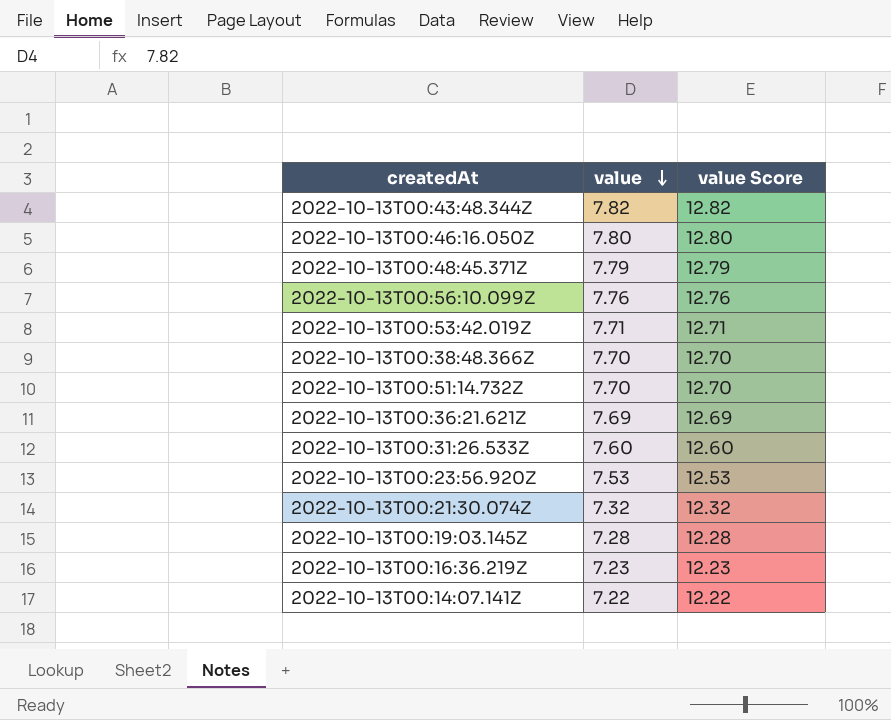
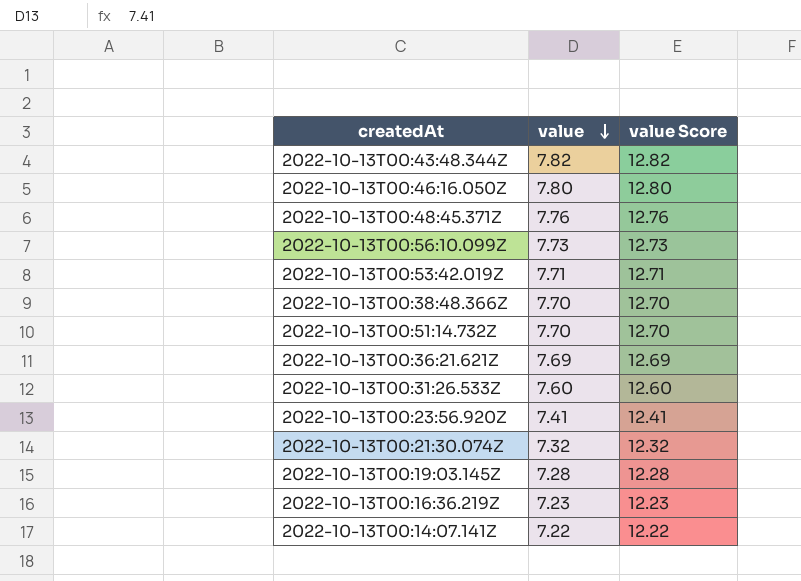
2022-10-13T00:48:45.371Z | value: 7.79 -> 7.76
2022-10-13T00:48:45.371Z | value Score: 12.79 -> 12.76
2022-10-13T00:56:10.099Z | value: 7.76 -> 7.73
2022-10-13T00:56:10.099Z | value Score: 12.76 -> 12.73
2022-10-13T00:23:56.920Z | value: 7.53 -> 7.41
2022-10-13T00:23:56.920Z | value Score: 12.53 -> 12.41

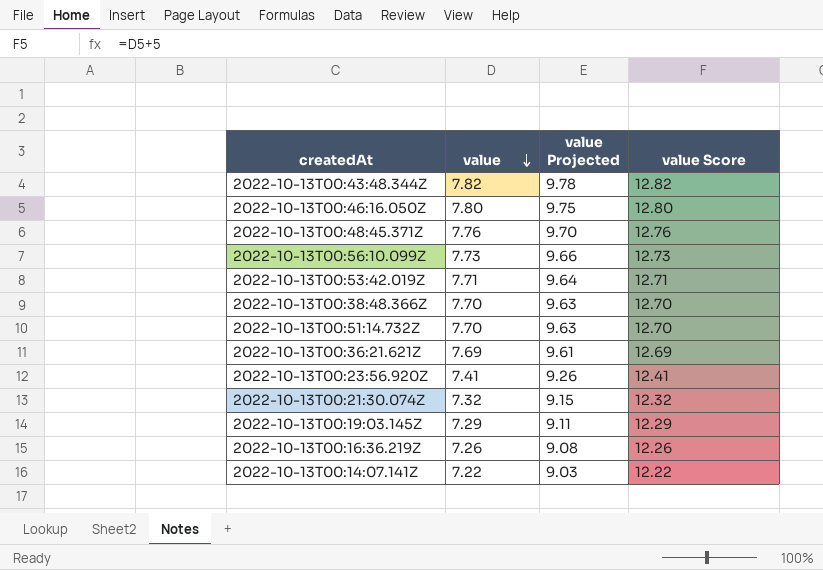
column value Projected | formula: none -> [value] * 1.25
row 2022-10-13T00:31:26.533Z: 7.60 | 12.60 -> none
2022-10-13T00:19:03.145Z | value: 7.28 -> 7.29
2022-10-13T00:19:03.145Z | value Score: 12.28 -> 12.29
2022-10-13T00:16:36.219Z | value: 7.23 -> 7.26
2022-10-13T00:16:36.219Z | value Score: 12.23 -> 12.26

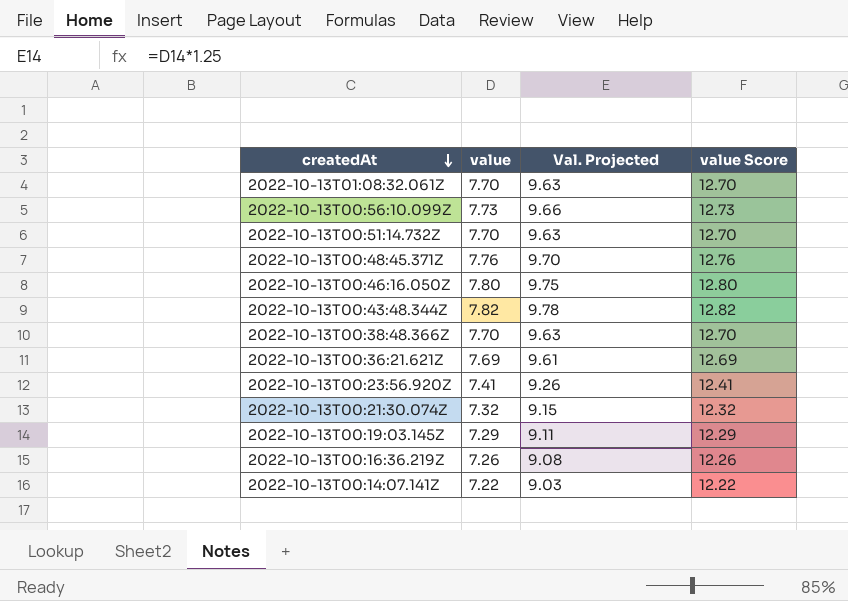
row order: value descending -> createdAt descending
column name: value Projected -> Val. Projected
row 2022-10-13T00:53:42.019Z: 7.71 | 9.64 | 12.71 -> none
row 2022-10-13T01:08:32.061Z: none -> 7.70 | 9.63 | 12.70

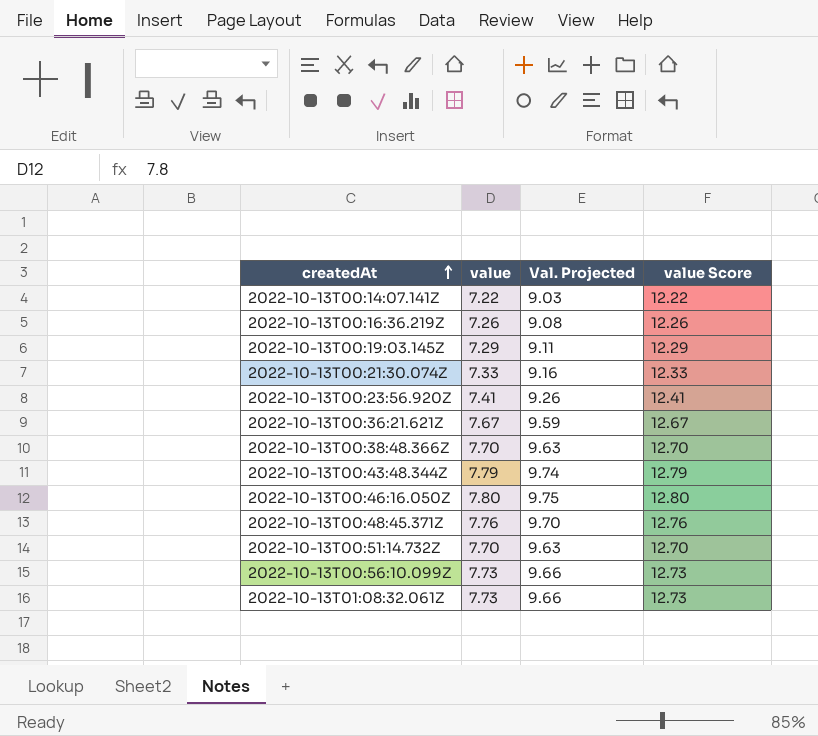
row order: createdAt descending -> createdAt ascending
2022-10-13T00:21:30.074Z | value: 7.32 -> 7.33
2022-10-13T00:21:30.074Z | Val. Projected: 9.15 -> 9.16
2022-10-13T00:21:30.074Z | value Score: 12.32 -> 12.33
2022-10-13T00:36:21.621Z | value: 7.69 -> 7.67
2022-10-13T00:36:21.621Z | Val. Projected: 9.61 -> 9.59
2022-10-13T00:36:21.621Z | value Score: 12.69 -> 12.67
2022-10-13T00:43:48.344Z | value: 7.82 -> 7.79
2022-10-13T00:43:48.344Z | Val. Projected: 9.78 -> 9.74
2022-10-13T00:43:48.344Z | value Score: 12.82 -> 12.79
2022-10-13T01:08:32.061Z | value: 7.70 -> 7.73
2022-10-13T01:08:32.061Z | Val. Projected: 9.63 -> 9.66
2022-10-13T01:08:32.061Z | value Score: 12.70 -> 12.73

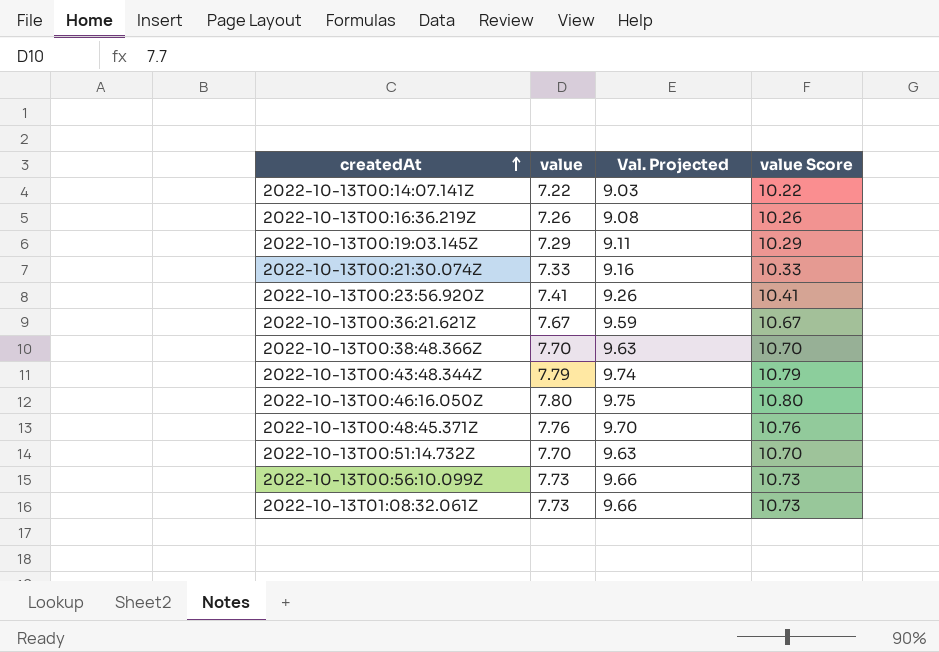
column value Score | formula: [value] + 5 -> [value] + 3

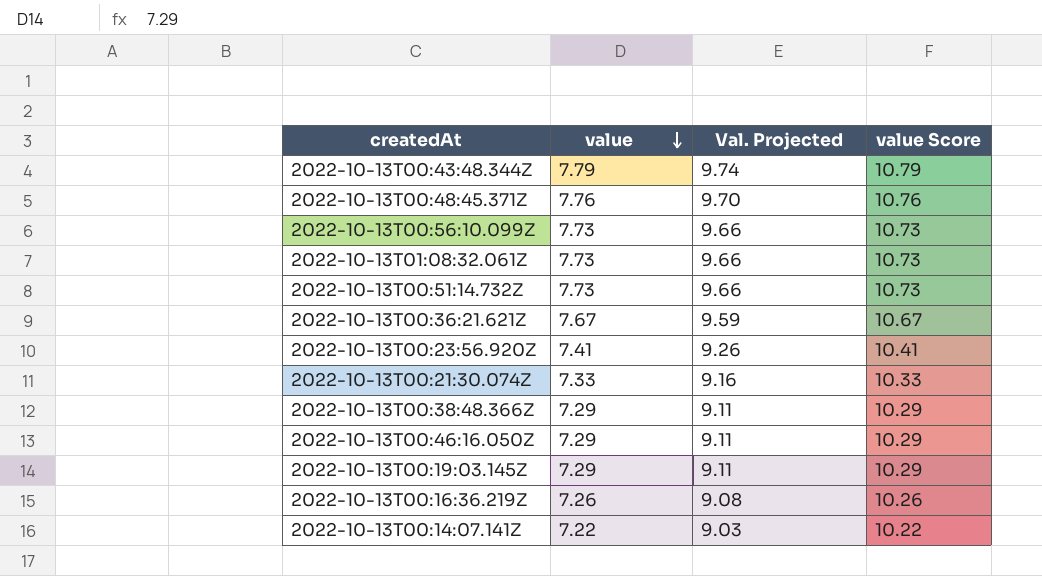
row order: createdAt ascending -> value descending
2022-10-13T00:51:14.732Z | value: 7.70 -> 7.73
2022-10-13T00:51:14.732Z | Val. Projected: 9.63 -> 9.66
2022-10-13T00:51:14.732Z | value Score: 10.70 -> 10.73
2022-10-13T00:38:48.366Z | value: 7.70 -> 7.29
2022-10-13T00:38:48.366Z | Val. Projected: 9.63 -> 9.11
2022-10-13T00:38:48.366Z | value Score: 10.70 -> 10.29
2022-10-13T00:46:16.050Z | value: 7.80 -> 7.29
2022-10-13T00:46:16.050Z | Val. Projected: 9.75 -> 9.11
2022-10-13T00:46:16.050Z | value Score: 10.80 -> 10.29

